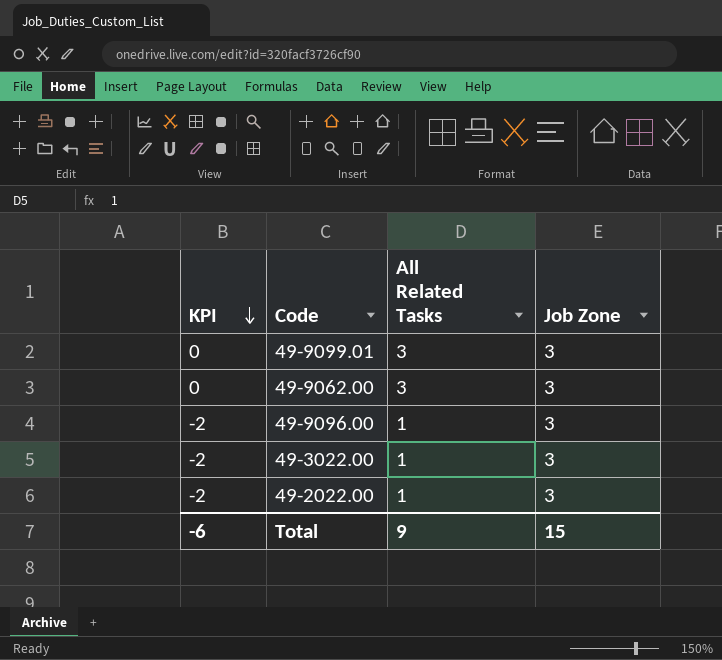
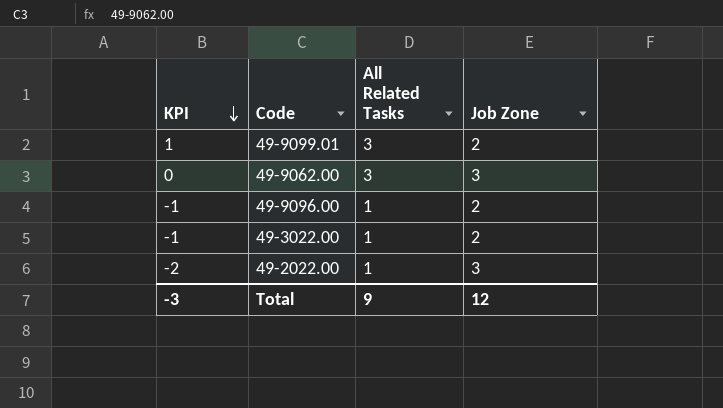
49-9099.01 | KPI: 0 -> 1
49-9099.01 | Job Zone: 3 -> 2
49-9096.00 | KPI: -2 -> -1
49-9096.00 | Job Zone: 3 -> 2
49-3022.00 | KPI: -2 -> -1
49-3022.00 | Job Zone: 3 -> 2
Total | KPI: -6 -> -3
Total | Job Zone: 15 -> 12

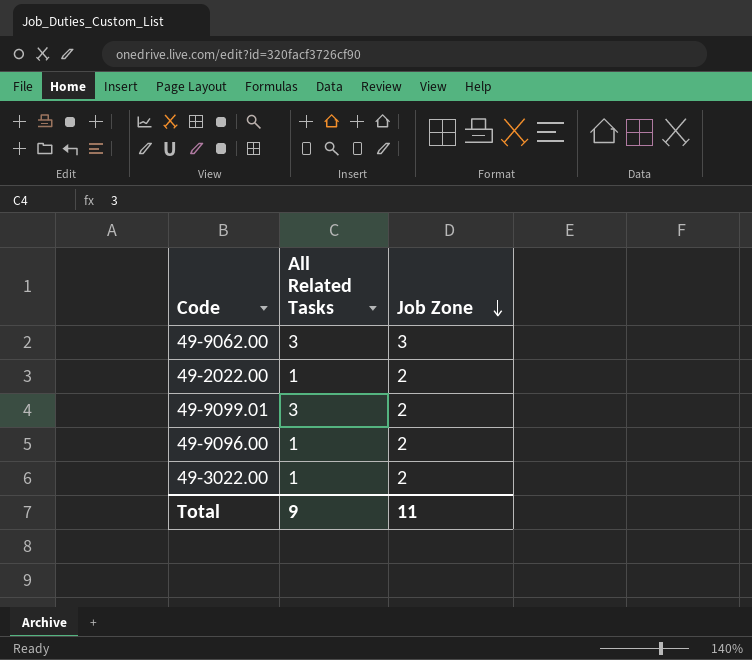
row order: KPI descending -> Job Zone descending
column KPI | formula: [All Related Tasks] - [Job Zone] -> none
49-2022.00 | Job Zone: 3 -> 2
Total | Job Zone: 12 -> 11

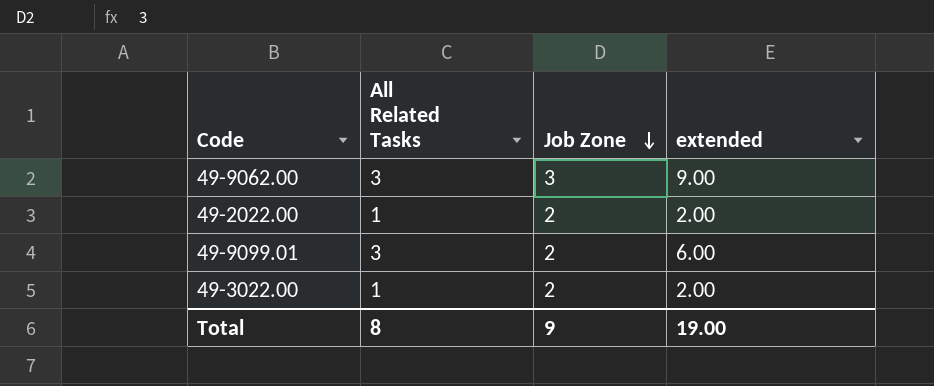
column extended | formula: none -> [All Related Tasks] * [Job Zone]
row 49-9096.00: 1 | 2 -> none
Total | All Related Tasks: 9 -> 8
Total | Job Zone: 11 -> 9

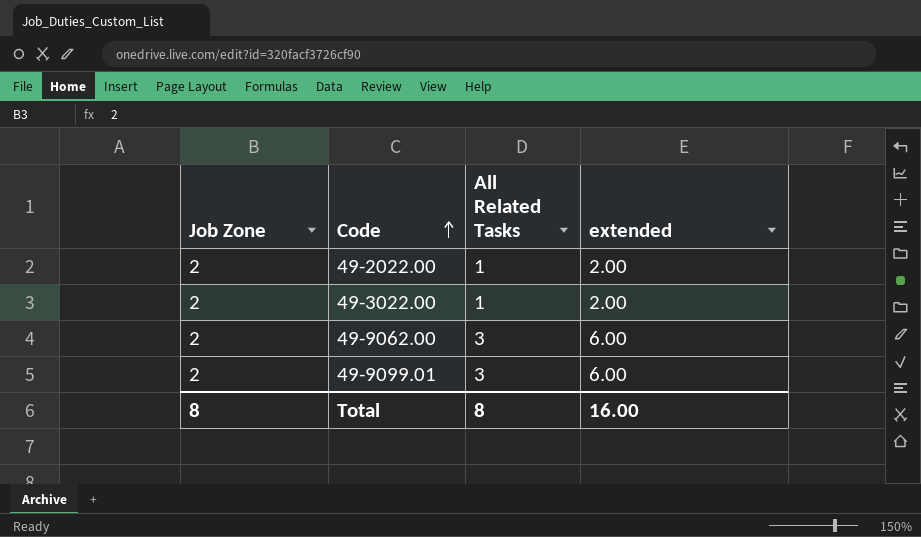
row order: Job Zone descending -> Code ascending
column Job Zone | position: 3 -> 1
49-9062.00 | Job Zone: 3 -> 2
49-9062.00 | extended: 9.00 -> 6.00
Total | Job Zone: 9 -> 8
Total | extended: 19.00 -> 16.00

